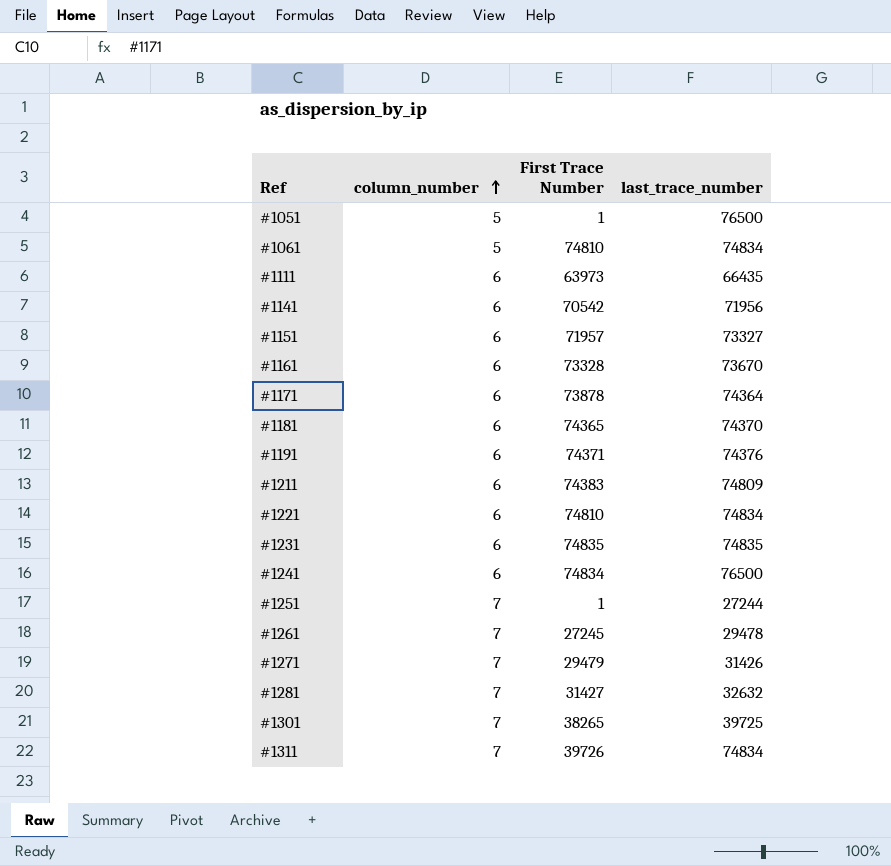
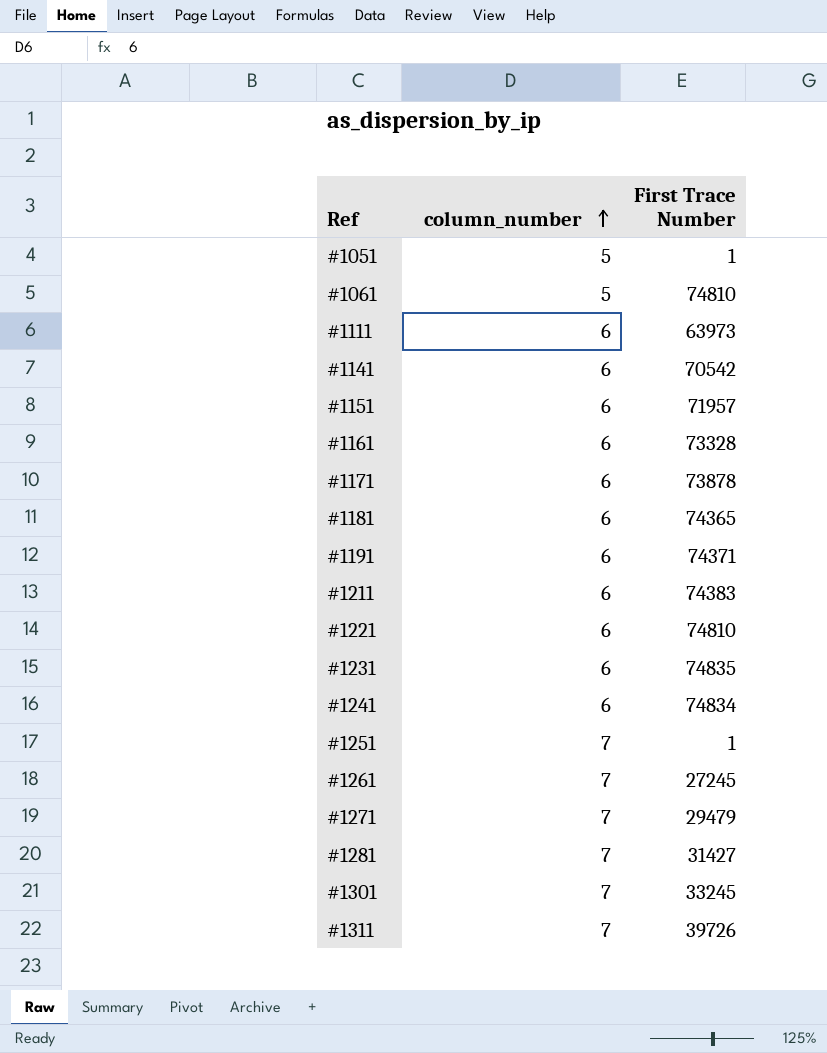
column last_trace_number | position: 4 -> none
#1301 | First Trace Number: 38265 -> 33245

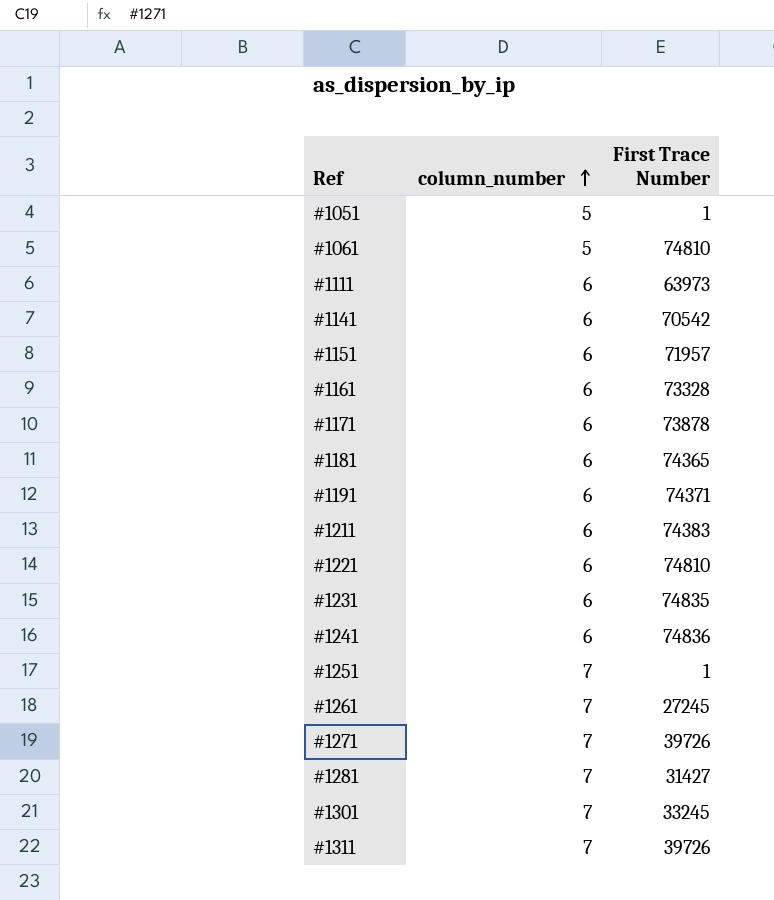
#1241 | First Trace Number: 74834 -> 74836
#1271 | First Trace Number: 29479 -> 39726

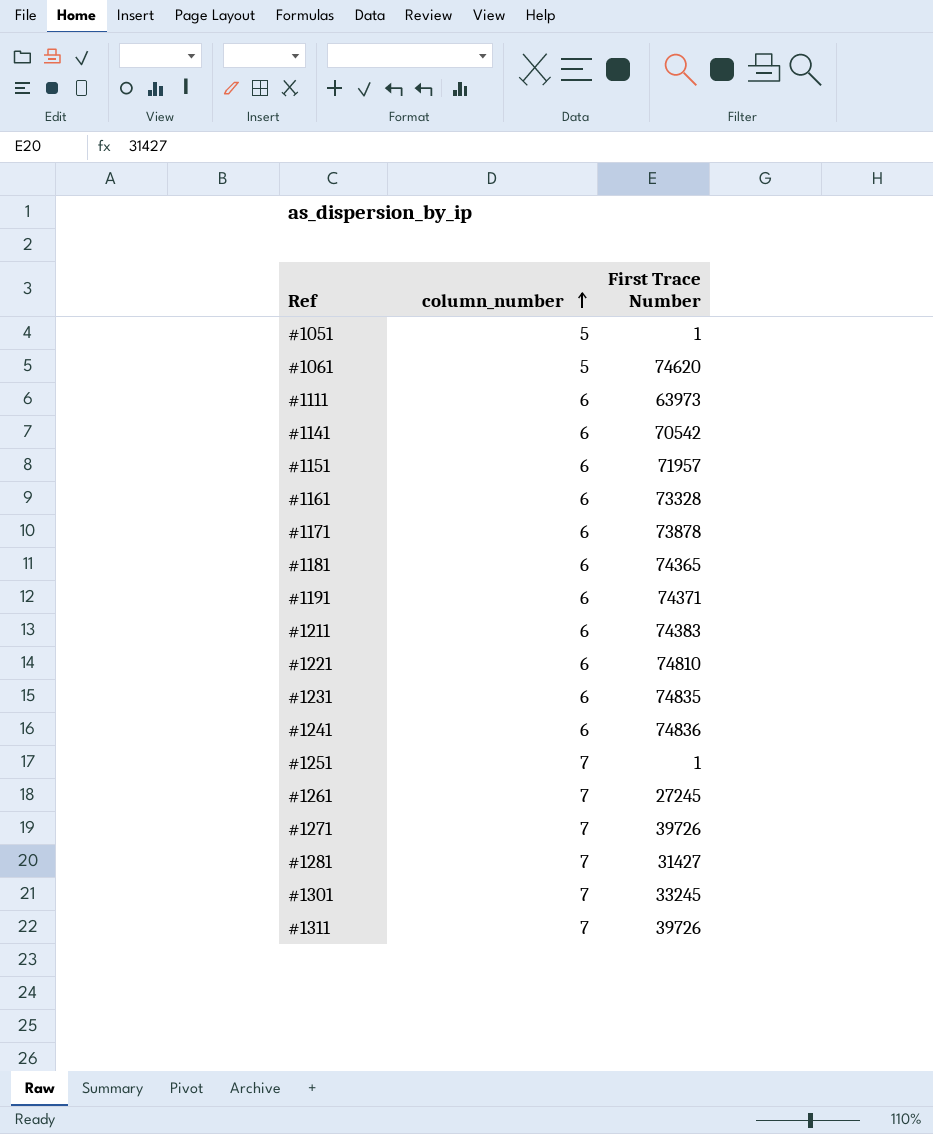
#1061 | First Trace Number: 74810 -> 74620

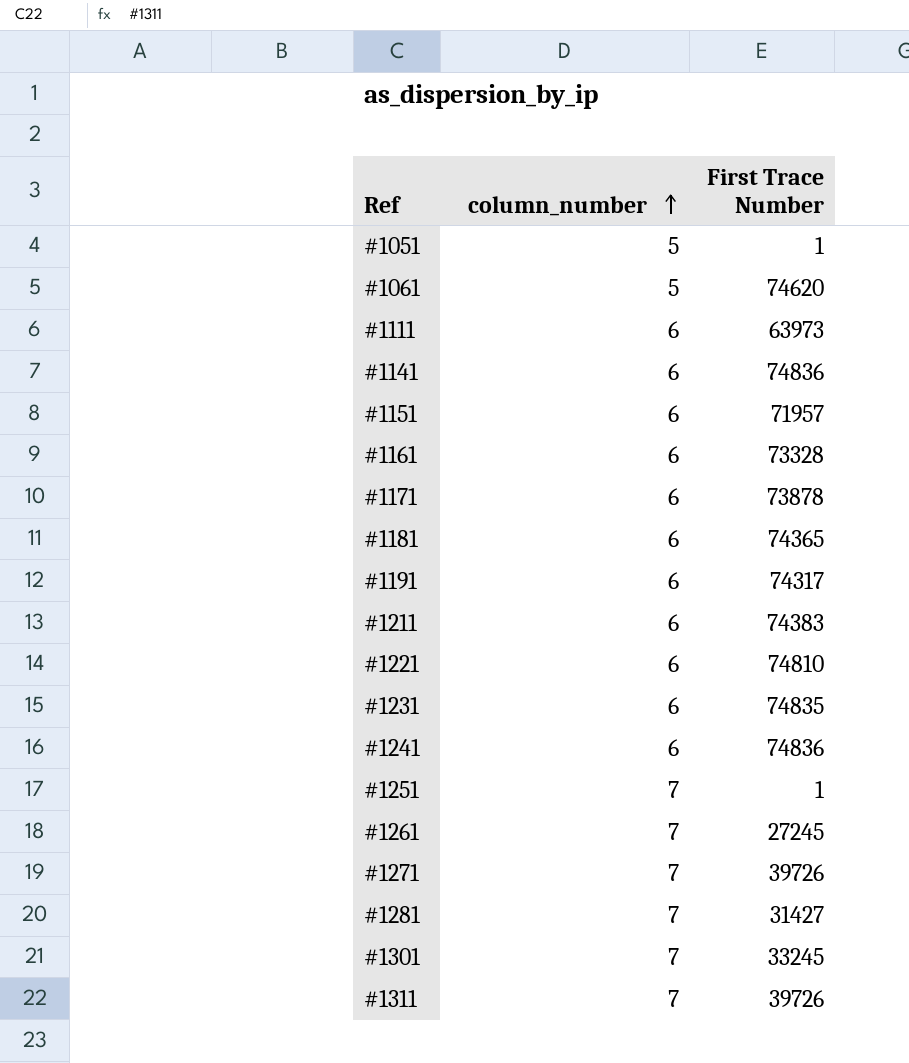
#1141 | First Trace Number: 70542 -> 74836
#1191 | First Trace Number: 74371 -> 74317

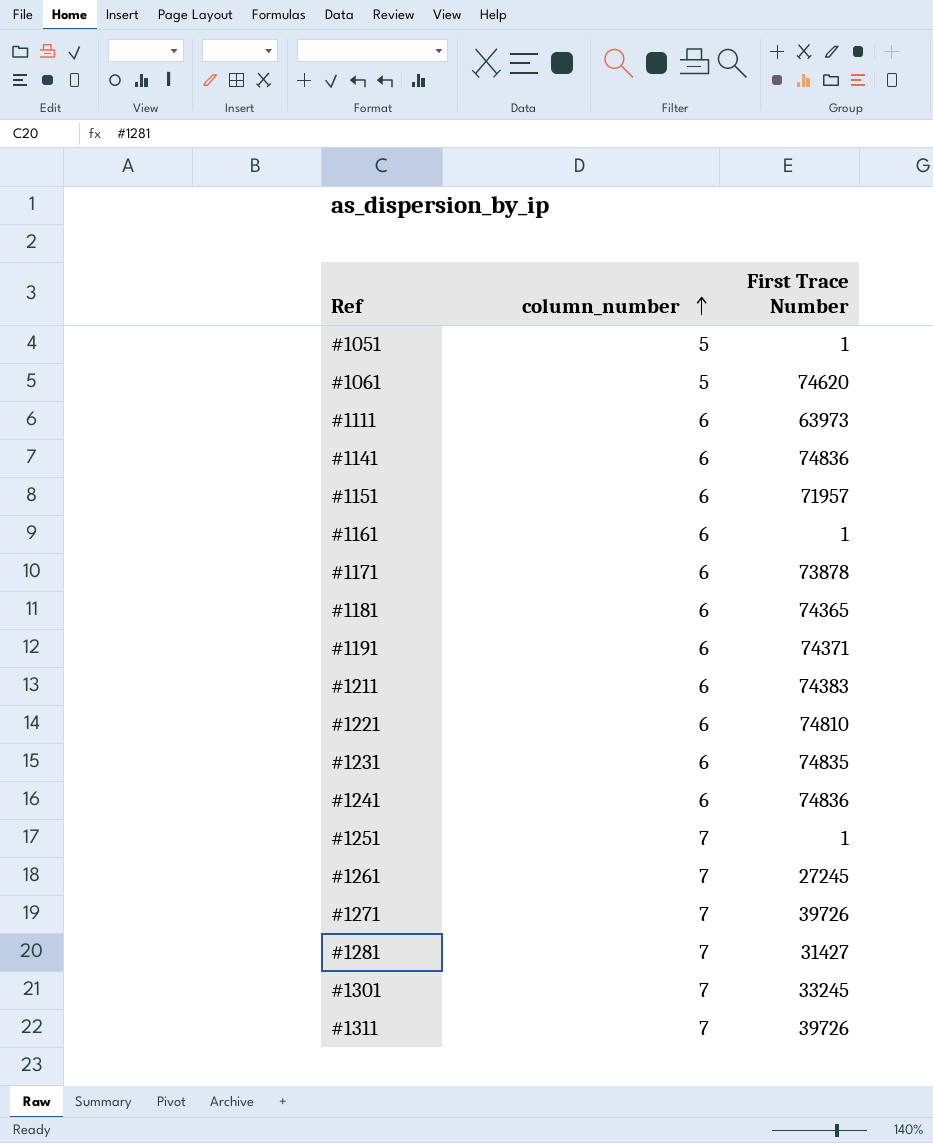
#1161 | First Trace Number: 73328 -> 1
#1191 | First Trace Number: 74317 -> 74371

